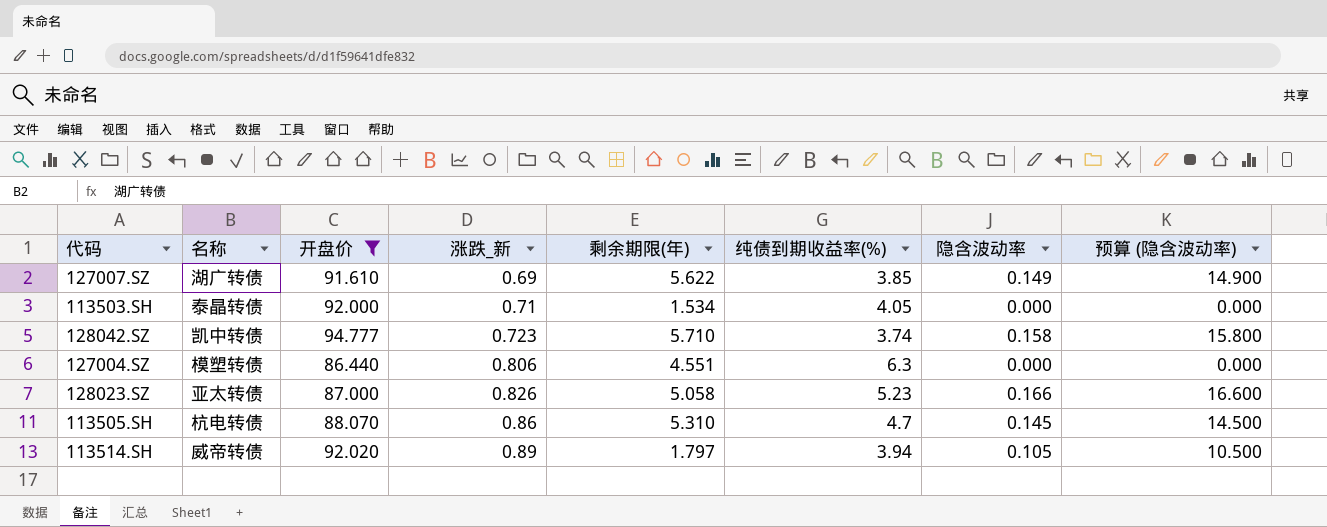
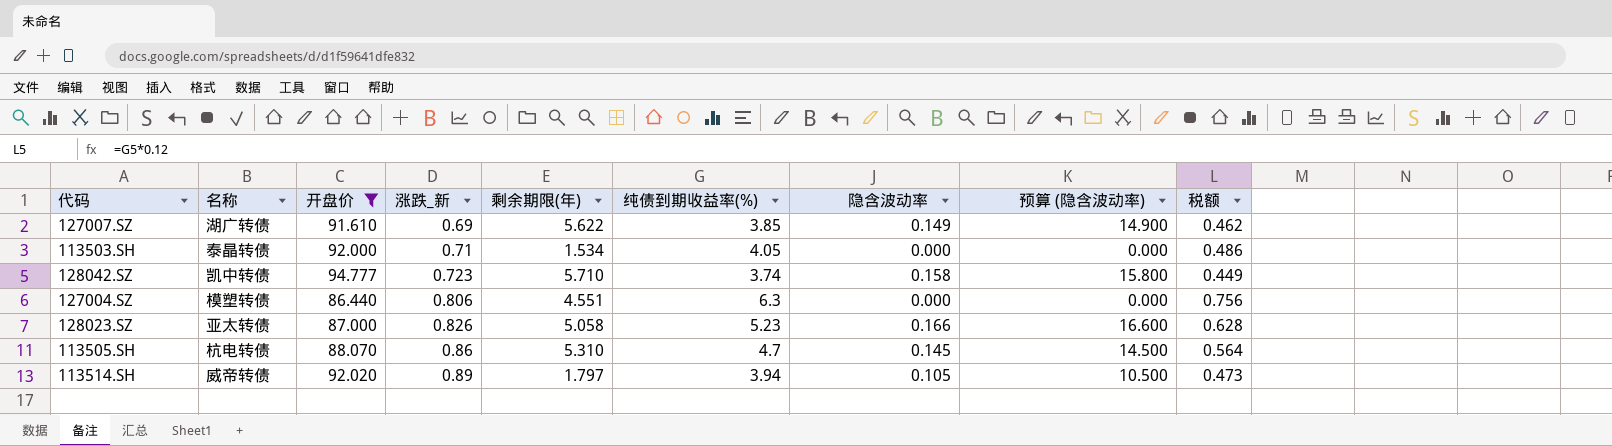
column 税额 | formula: none -> [纯债到期收益率(%)] * 0.12

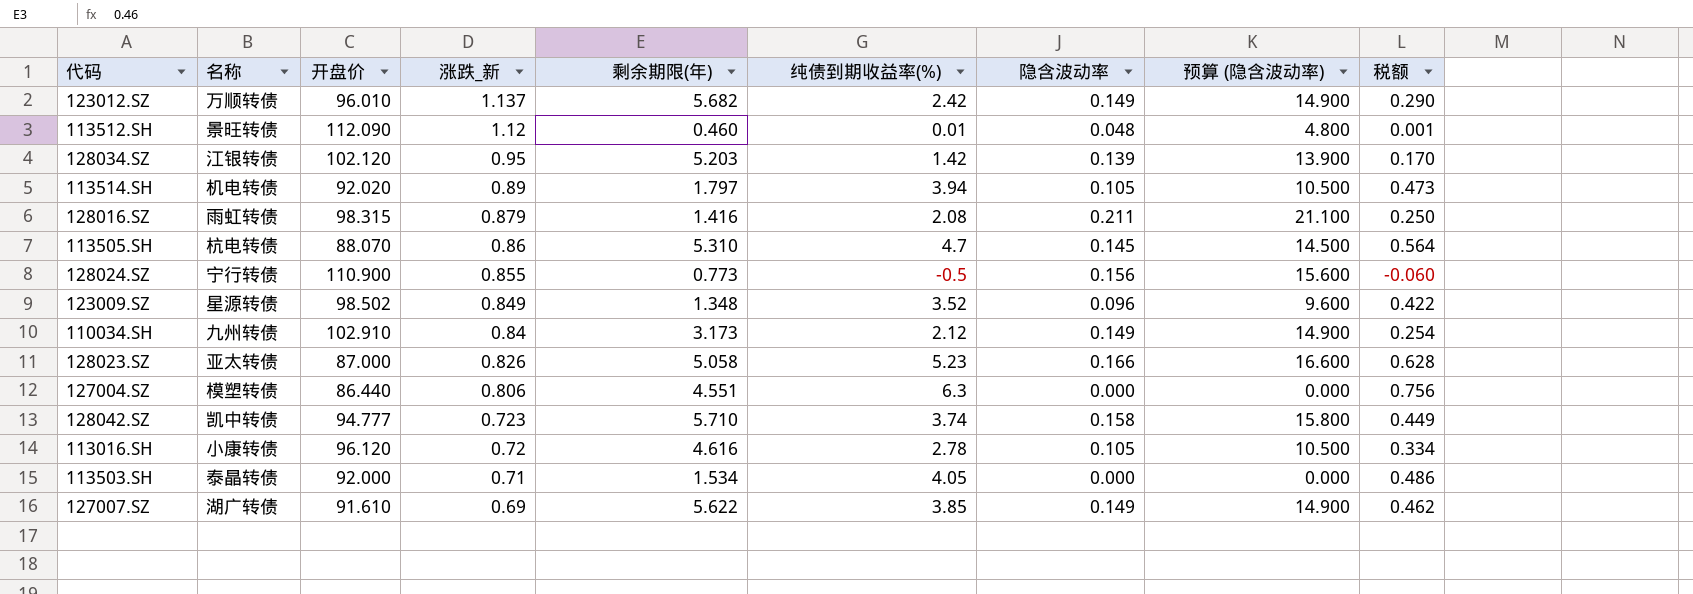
filter: 开盘价 <= 94.777 -> none
row order: 涨跌_新 ascending -> 涨跌_新 descending
113514.SH | 名称: 威帝转债 -> 机电转债

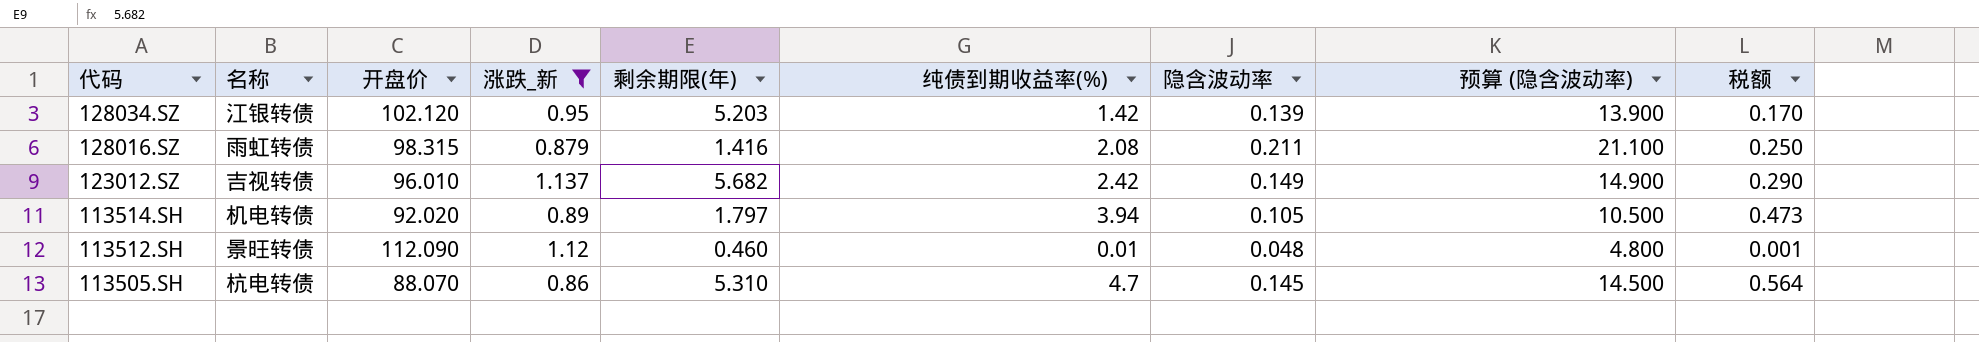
filter: none -> 涨跌_新 >= 0.86
row order: 涨跌_新 descending -> 代码 descending
123012.SZ | 名称: 万顺转债 -> 吉视转债

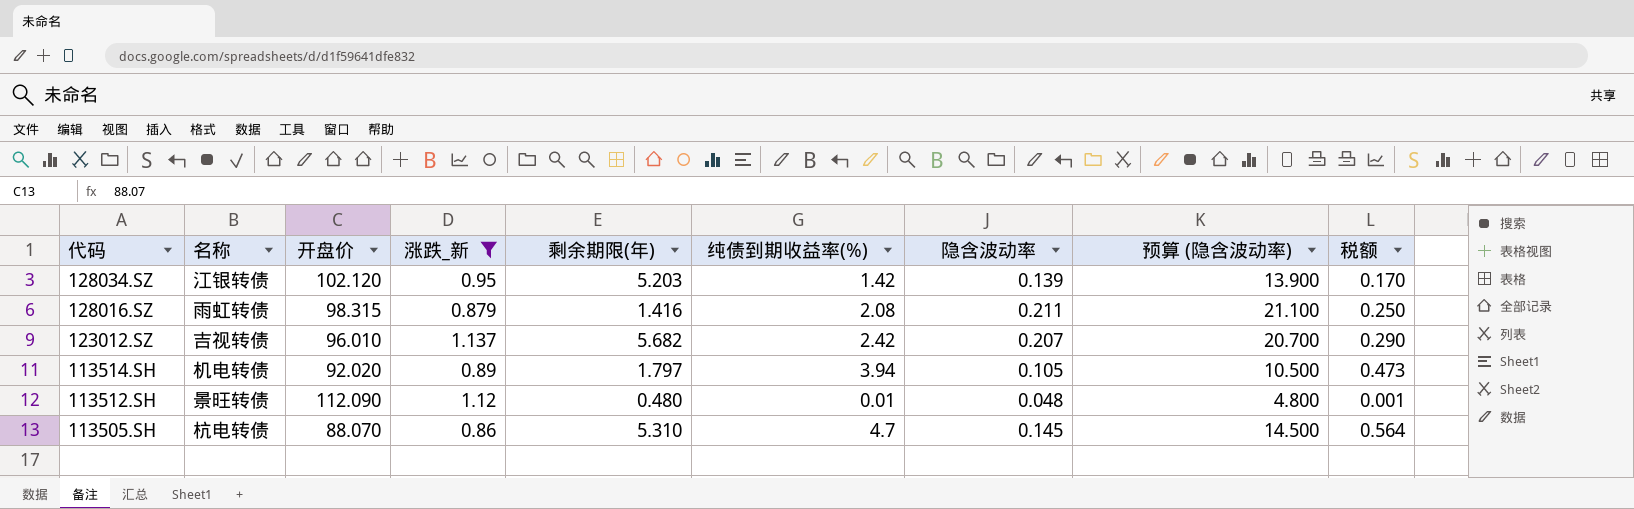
123012.SZ | 隐含波动率: 0.149 -> 0.207
123012.SZ | 预算 (隐含波动率): 14.900 -> 20.700
113512.SH | 剩余期限(年): 0.460 -> 0.480

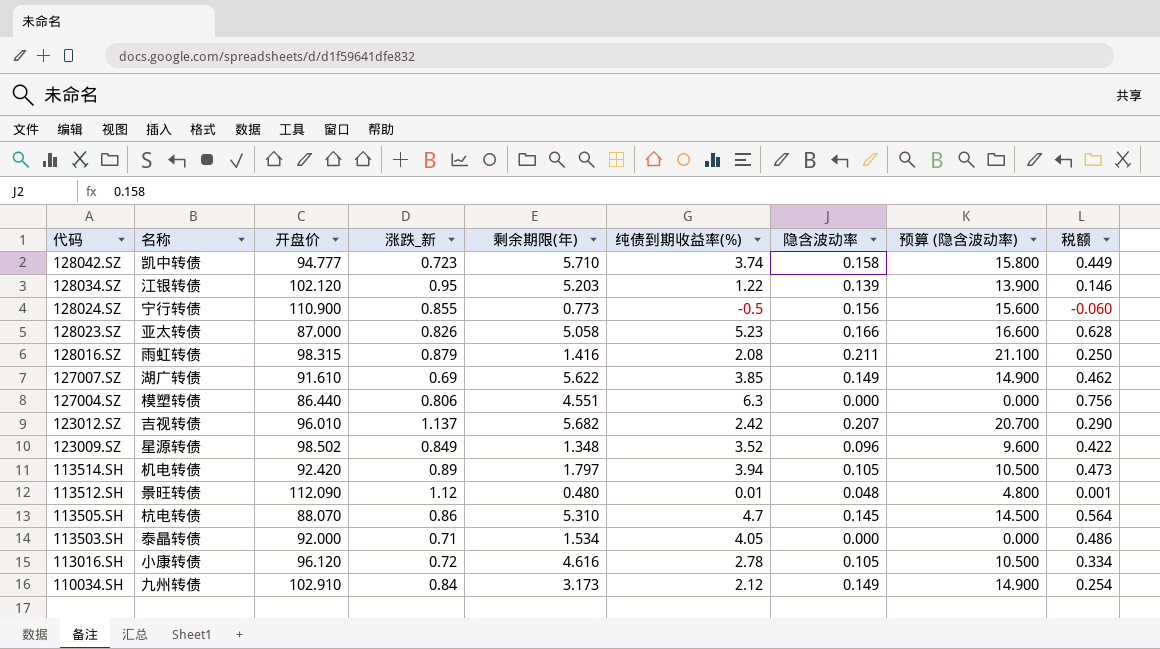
filter: 涨跌_新 >= 0.86 -> none
128034.SZ | 纯债到期收益率(%): 1.42 -> 1.22
128034.SZ | 税额: 0.170 -> 0.146
113514.SH | 开盘价: 92.020 -> 92.420

